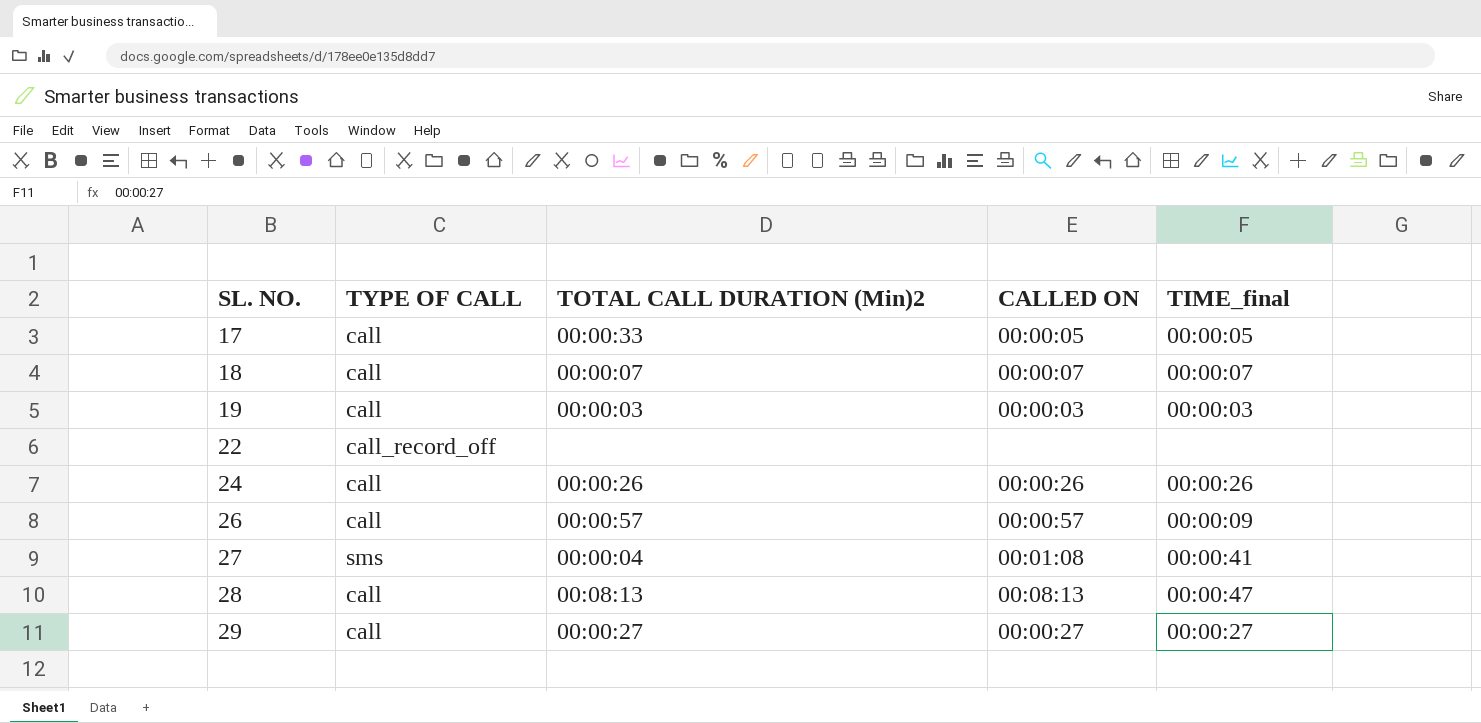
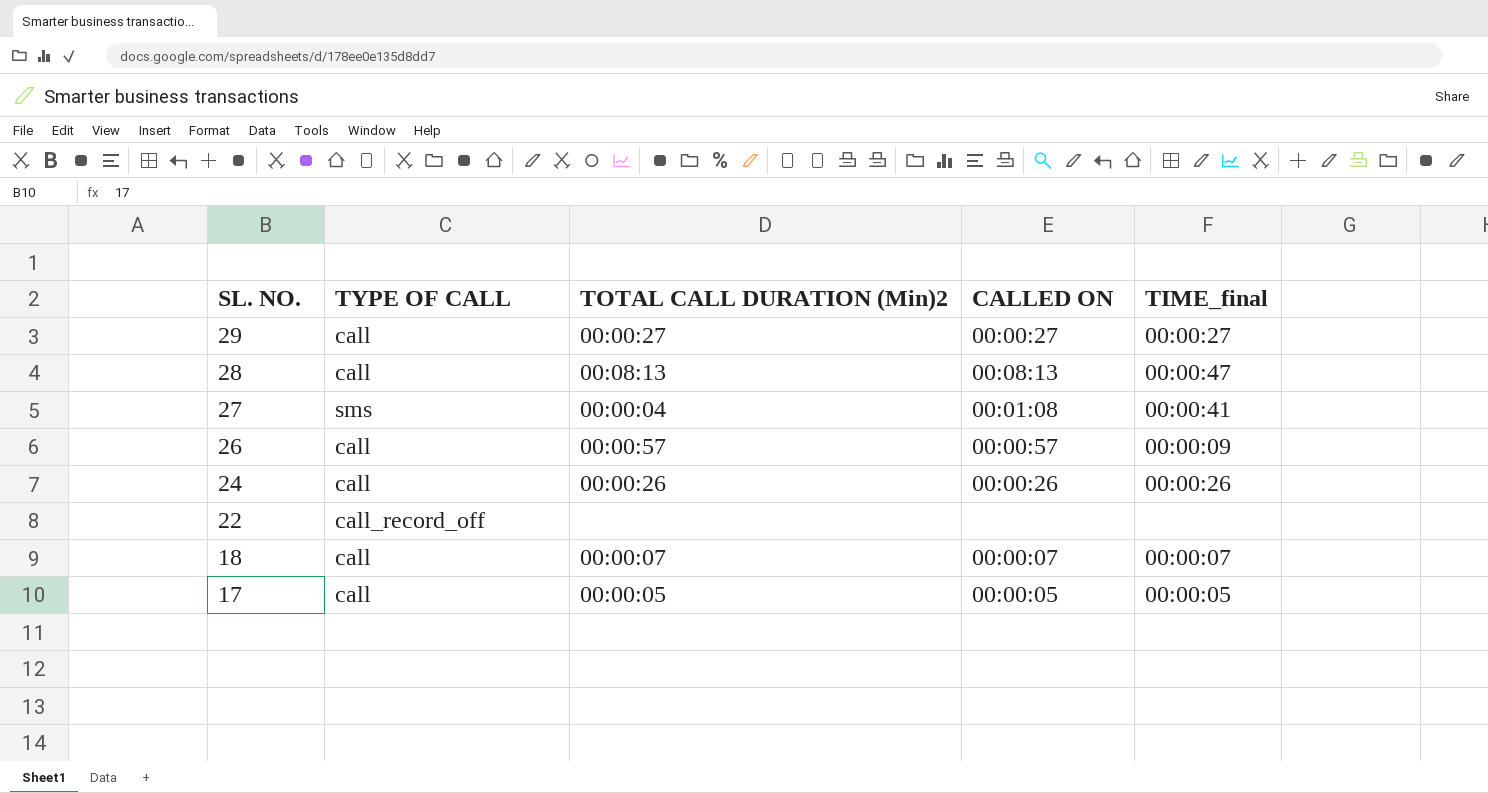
row order: SL. NO. ascending -> SL. NO. descending
row 19: call | 00:00:03 | 00:00:03 | 00:00:03 -> none
17 | TOTAL CALL DURATION (Min)2: 00:00:33 -> 00:00:05

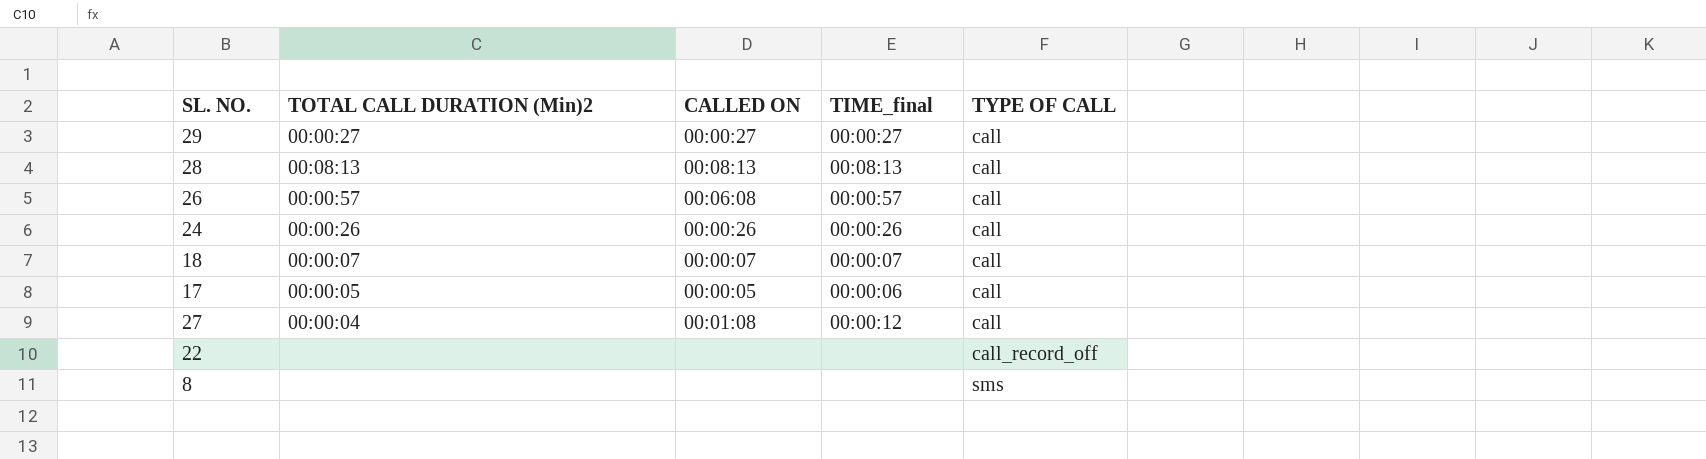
row order: SL. NO. descending -> TYPE OF CALL ascending
column TYPE OF CALL | position: 2 -> 5
28 | TIME_final: 00:00:47 -> 00:08:13
26 | CALLED ON: 00:00:57 -> 00:06:08
26 | TIME_final: 00:00:09 -> 00:00:57
17 | TIME_final: 00:00:05 -> 00:00:06
27 | TIME_final: 00:00:41 -> 00:00:12
27 | TYPE OF CALL: sms -> call
row 8: none -> none | none | none | sms

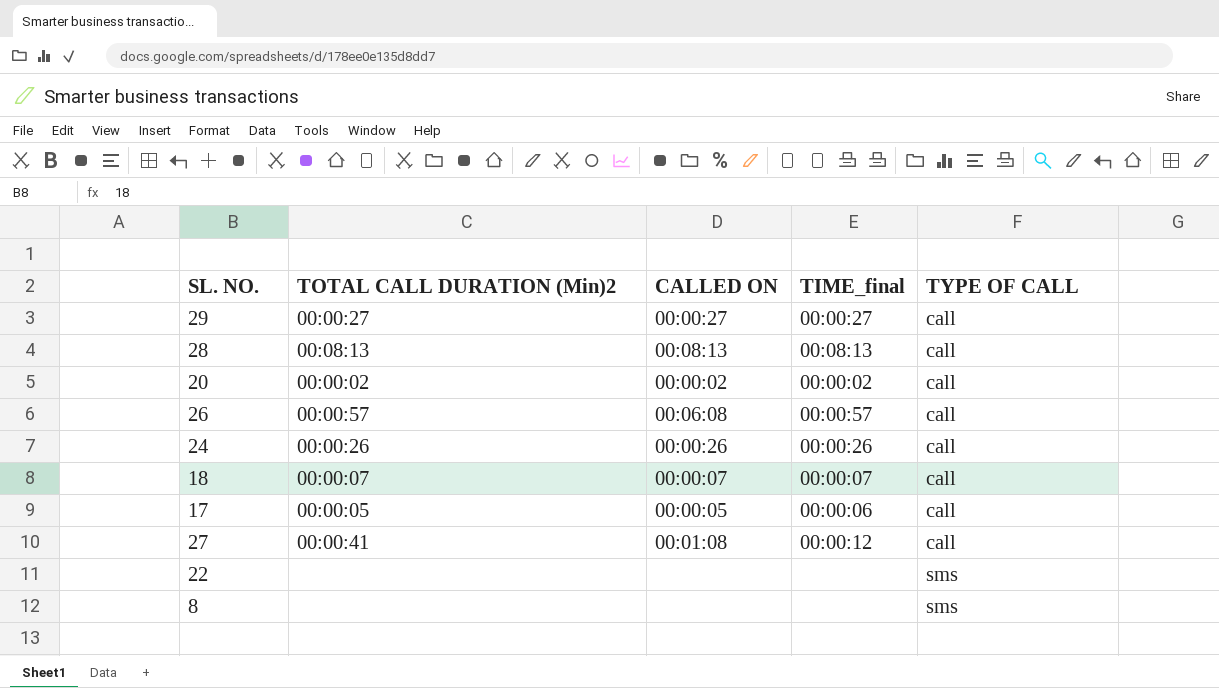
row 20: none -> 00:00:02 | 00:00:02 | 00:00:02 | call
27 | TOTAL CALL DURATION (Min)2: 00:00:04 -> 00:00:41
22 | TYPE OF CALL: call_record_off -> sms

